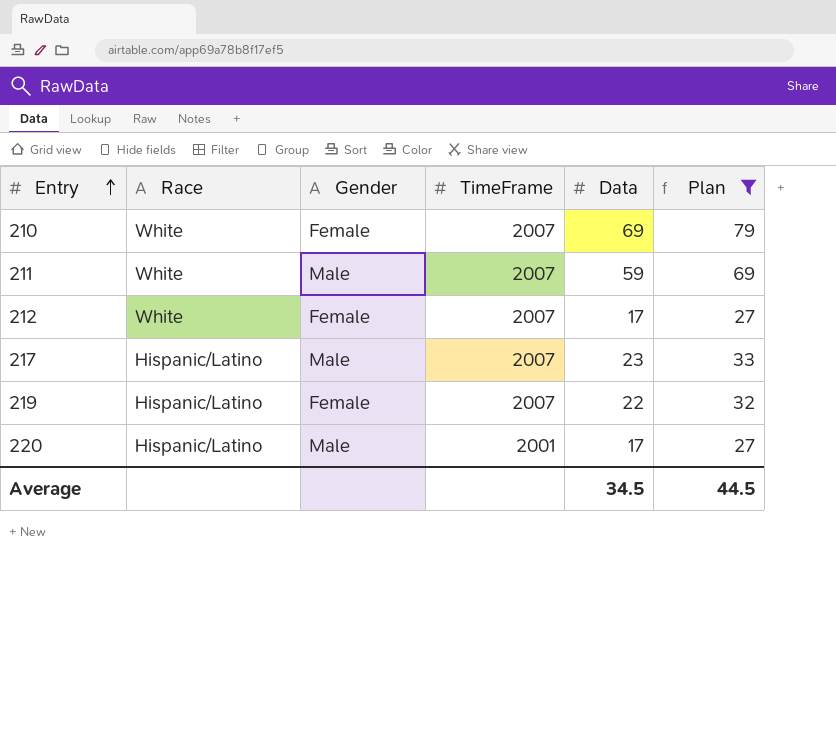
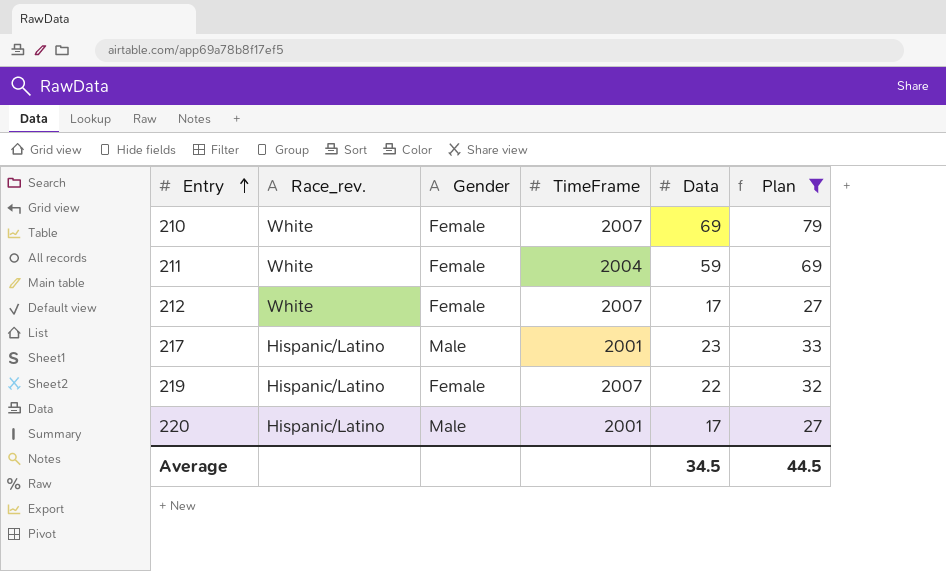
column name: Race -> Race_rev.
211 | Gender: Male -> Female
211 | TimeFrame: 2007 -> 2004
217 | TimeFrame: 2007 -> 2001

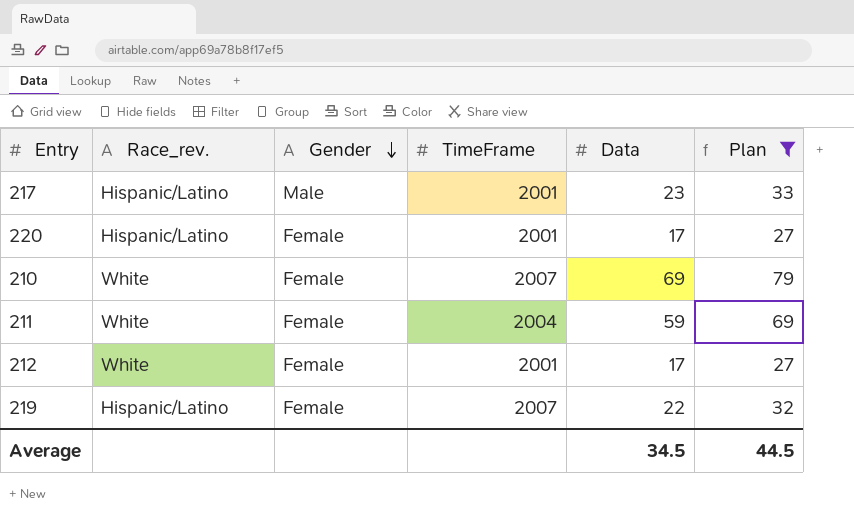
row order: Entry ascending -> Gender descending
220 | Gender: Male -> Female
212 | TimeFrame: 2007 -> 2001

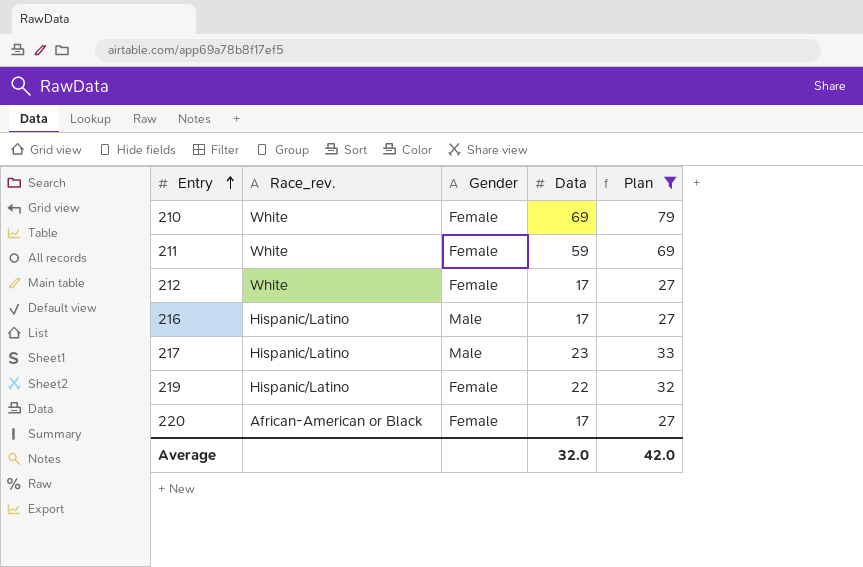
row order: Gender descending -> Entry ascending
column TimeFrame | position: 4 -> none
row 216: none -> Hispanic/Latino | Male | 17 | 27
220 | Race_rev.: Hispanic/Latino -> African-American or Black
Average | Data: 34.5 -> 32.0
Average | Plan: 44.5 -> 42.0

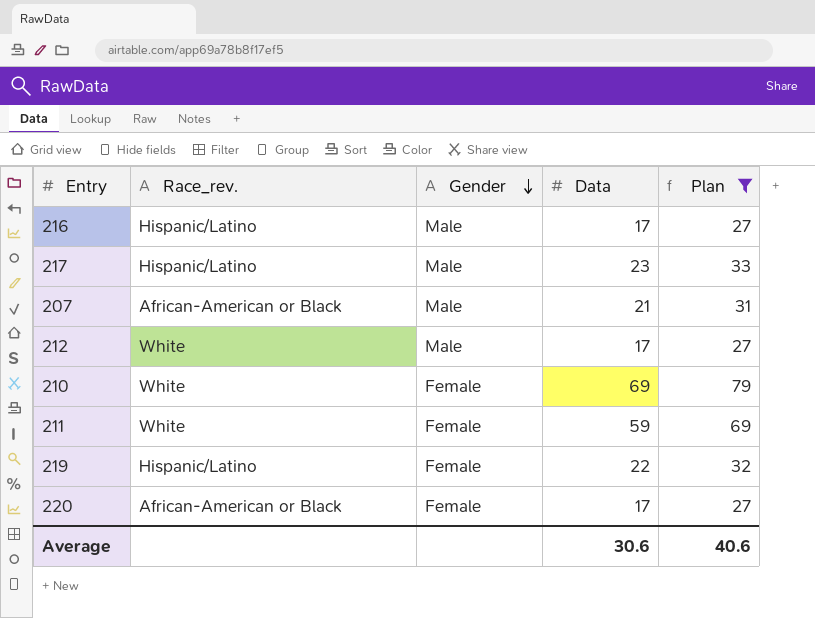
row order: Entry ascending -> Gender descending
row 207: none -> African-American or Black | Male | 21 | 31
212 | Gender: Female -> Male
Average | Data: 32.0 -> 30.6
Average | Plan: 42.0 -> 40.6

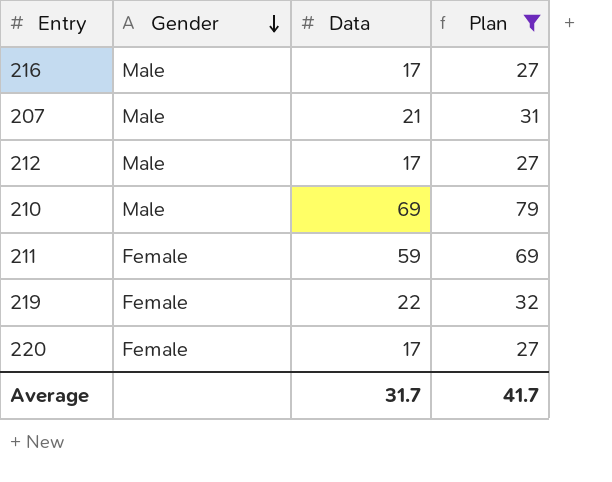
column Race_rev. | position: 2 -> none
row 217: Hispanic/Latino | Male | 23 | 33 -> none
210 | Gender: Female -> Male
Average | Data: 30.6 -> 31.7
Average | Plan: 40.6 -> 41.7

